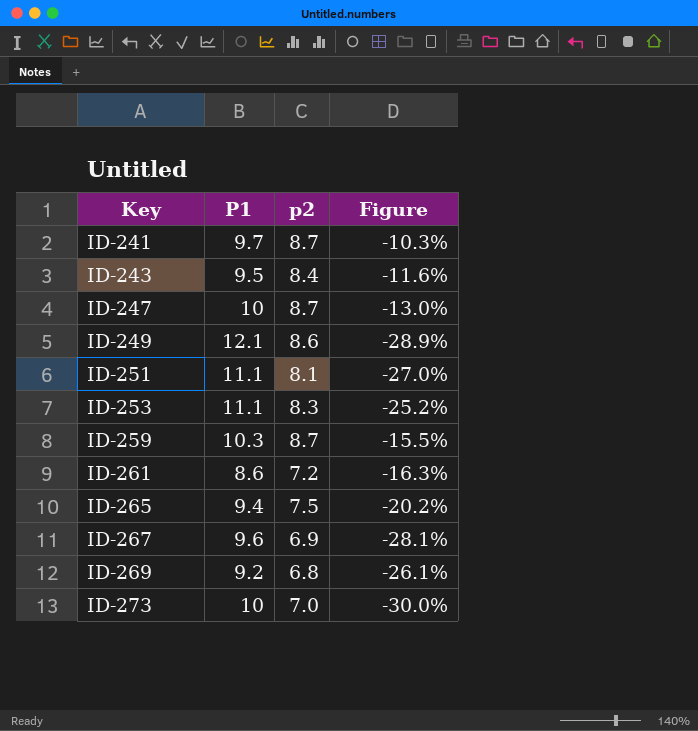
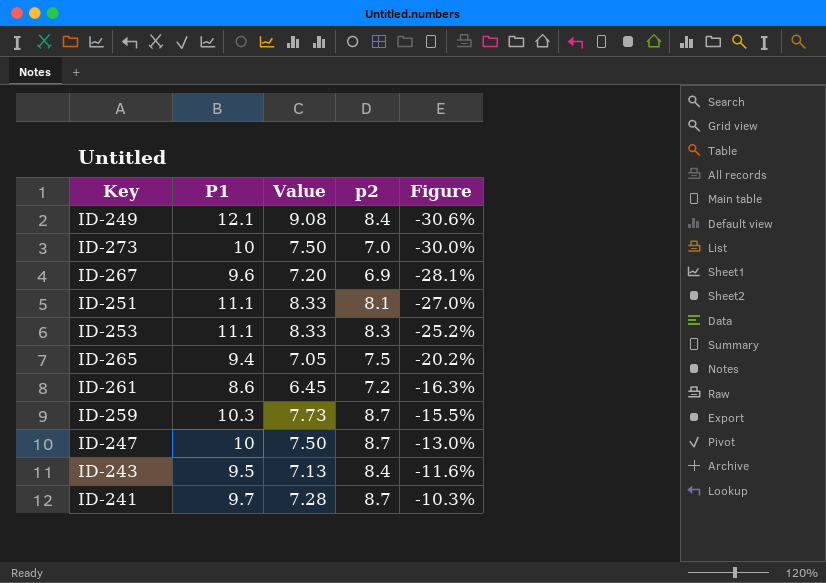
row order: Key ascending -> Figure ascending
column Value | formula: none -> [P1] * 0.75
row ID-269: 9.2 | 6.8 | -26.1% -> none
ID-249 | p2: 8.6 -> 8.4
ID-249 | Figure: -28.9% -> -30.6%

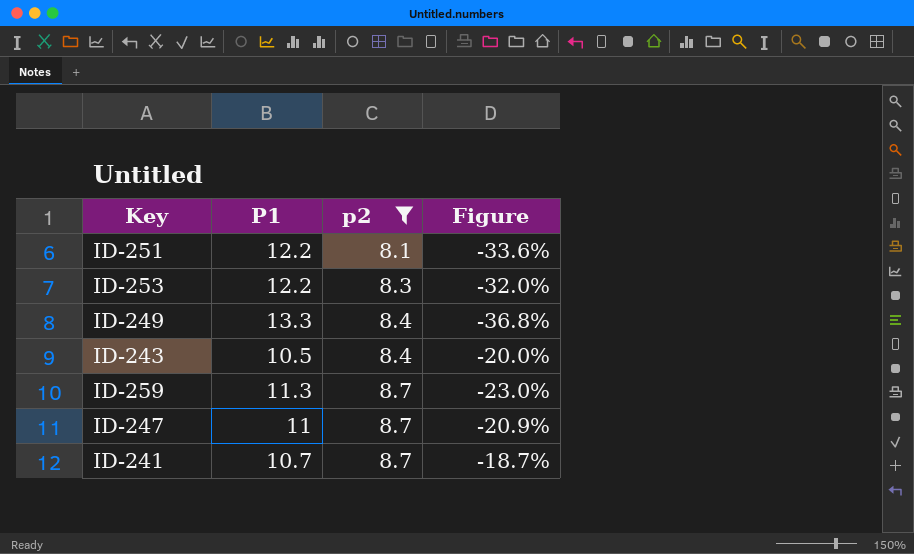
filter: none -> p2 >= 8.1
row order: Figure ascending -> p2 ascending
column Value | formula: [P1] * 0.75 -> none
ID-251 | P1: 11.1 -> 12.2
ID-251 | Figure: -27.0% -> -33.6%
ID-253 | P1: 11.1 -> 12.2
ID-253 | Figure: -25.2% -> -32.0%
ID-249 | P1: 12.1 -> 13.3
ID-249 | Figure: -30.6% -> -36.8%
ID-243 | P1: 9.5 -> 10.5
ID-243 | Figure: -11.6% -> -20.0%
ID-259 | P1: 10.3 -> 11.3
ID-259 | Figure: -15.5% -> -23.0%
ID-247 | P1: 10 -> 11
ID-247 | Figure: -13.0% -> -20.9%
ID-241 | P1: 9.7 -> 10.7
ID-241 | Figure: -10.3% -> -18.7%

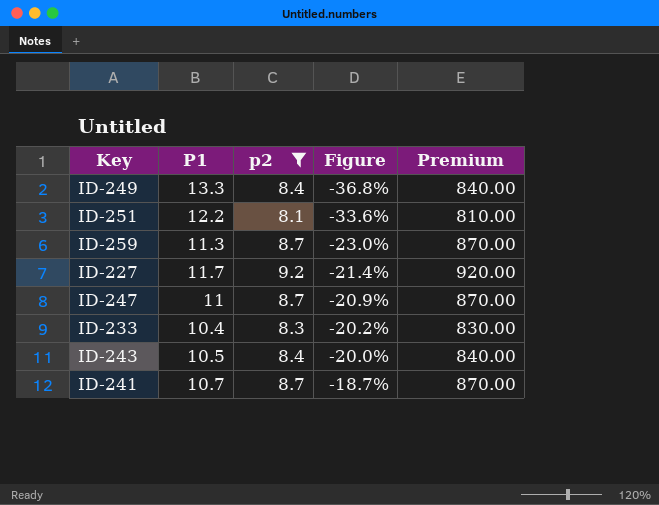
row order: p2 ascending -> Figure ascending
column Premium | formula: none -> [p2] * 100
row ID-253: 12.2 | 8.3 | -32.0% -> none
row ID-227: none -> 11.7 | 9.2 | -21.4% | 920.00
row ID-233: none -> 10.4 | 8.3 | -20.2% | 830.00

